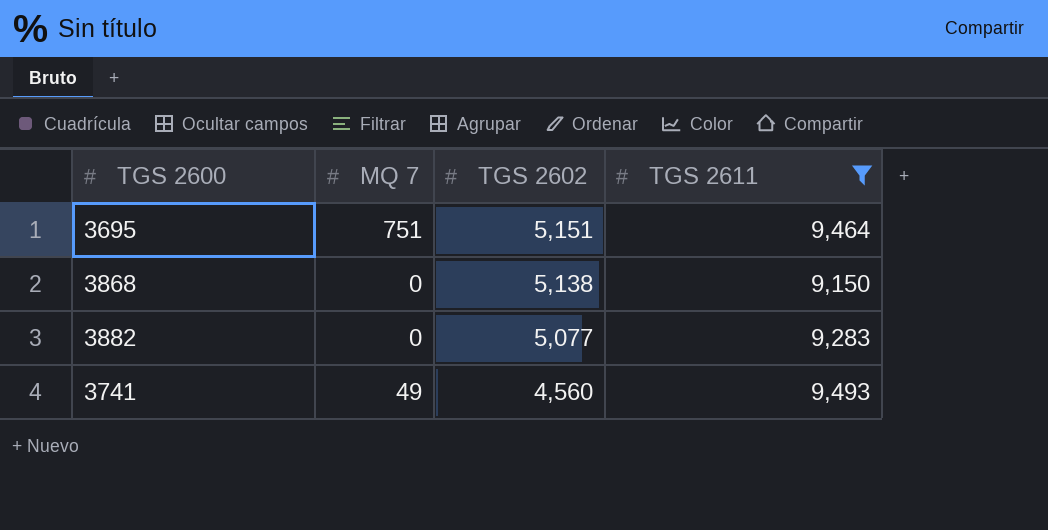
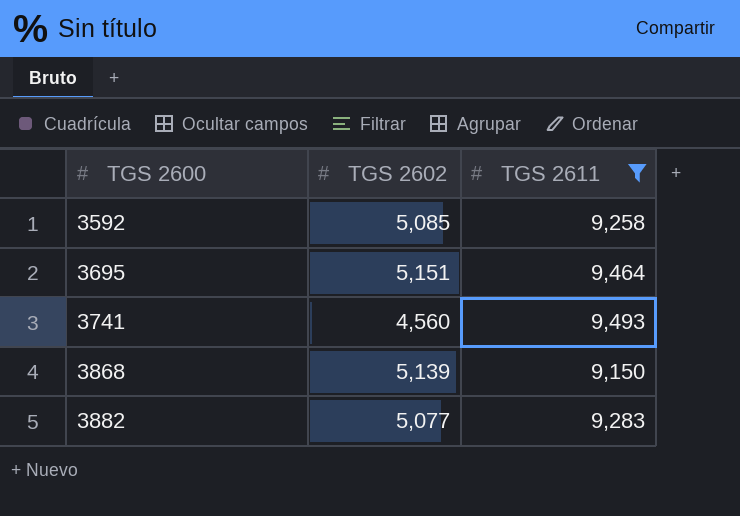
row order: TGS 2602 descending -> TGS 2600 ascending
column MQ 7 | position: 2 -> none
row 3592: none -> 5,085 | 9,258
3868 | TGS 2602: 5,138 -> 5,139

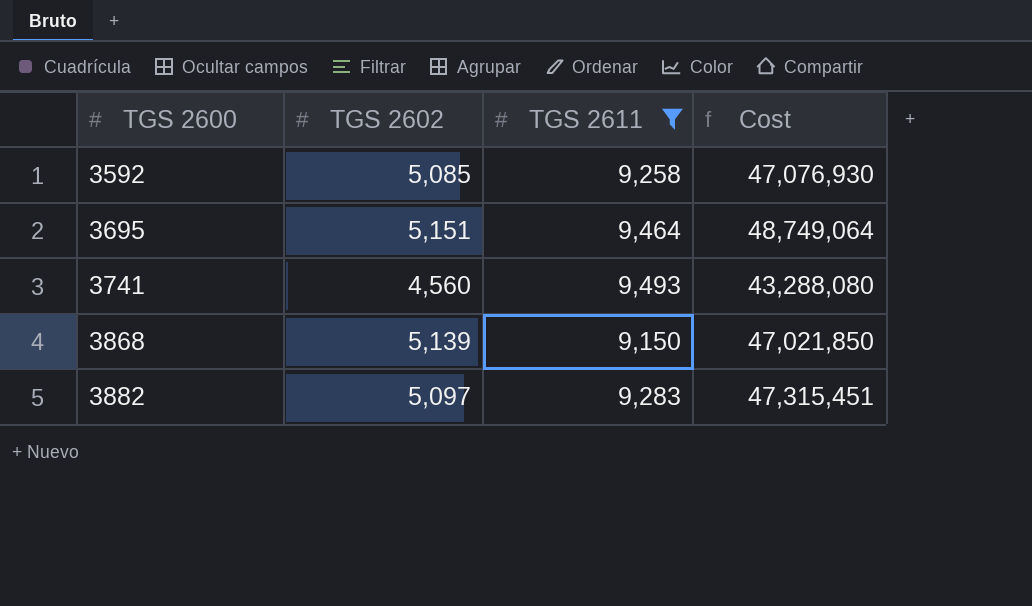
column Cost | formula: none -> [TGS 2602] * [TGS 2611]
3882 | TGS 2602: 5,077 -> 5,097

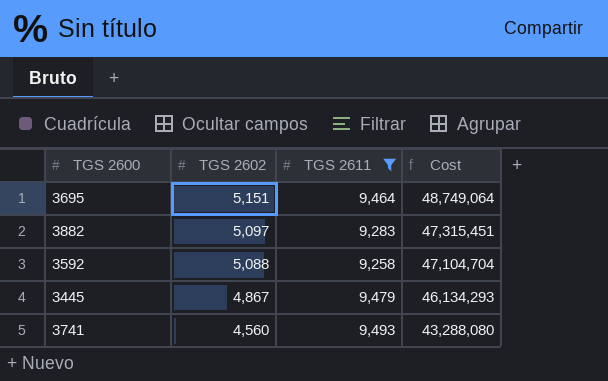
row order: TGS 2600 ascending -> TGS 2602 descending
row 3868: 5,139 | 9,150 | 47,021,850 -> none
3592 | TGS 2602: 5,085 -> 5,088
3592 | Cost: 47,076,930 -> 47,104,704
row 3445: none -> 4,867 | 9,479 | 46,134,293

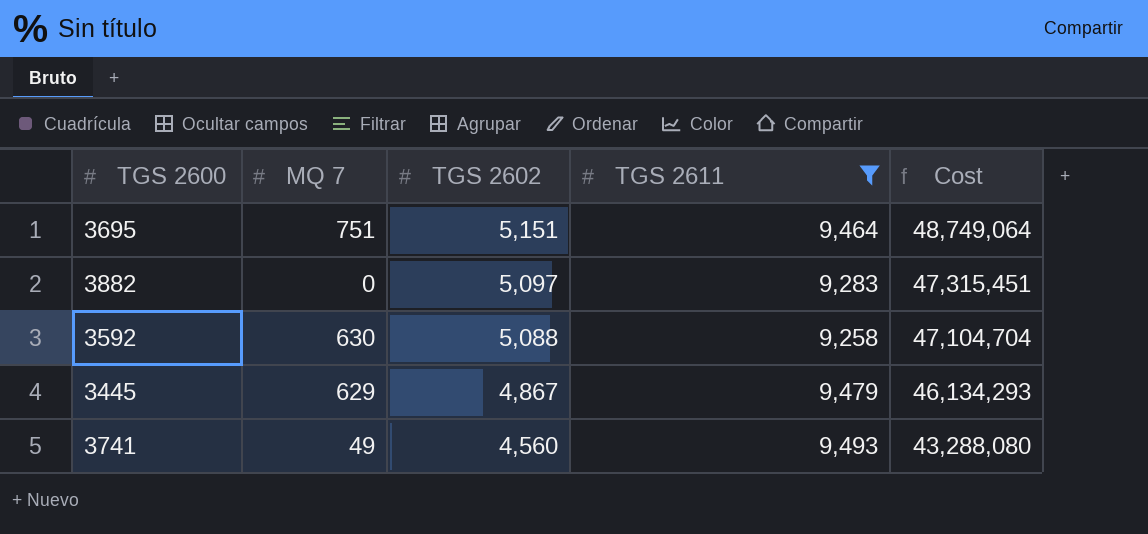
column MQ 7 | position: none -> 2

